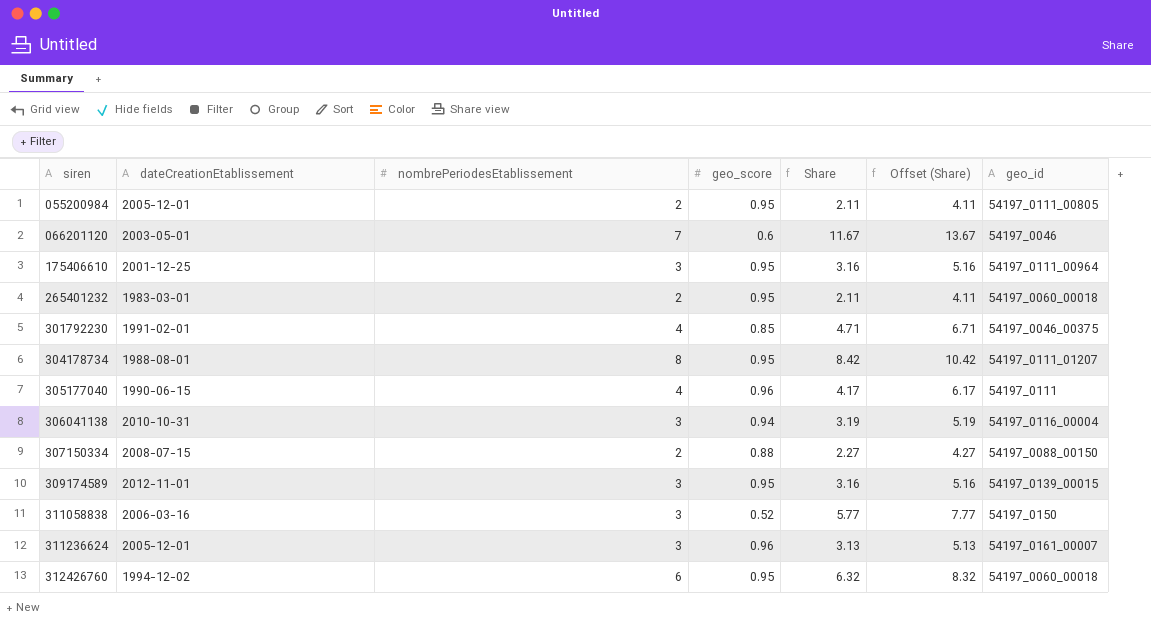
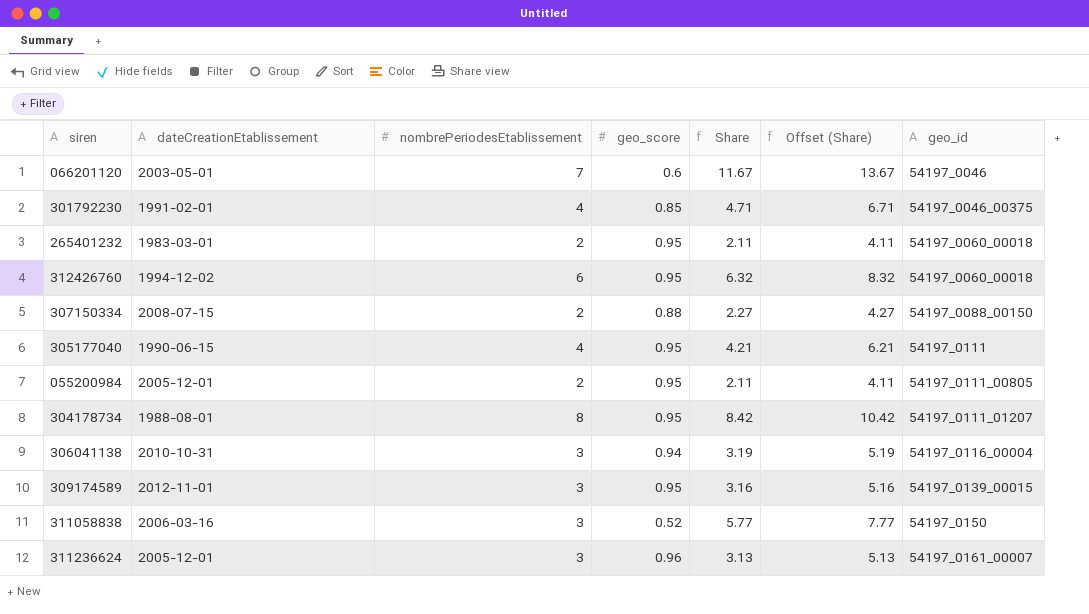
row order: siren ascending -> geo_id ascending
row 175406610: 2001-12-25 | 3 | 0.95 | 3.16 | 5.16 | 54197_0111_00964 -> none
305177040 | geo_score: 0.96 -> 0.95
305177040 | Share: 4.17 -> 4.21
305177040 | Offset (Share): 6.17 -> 6.21

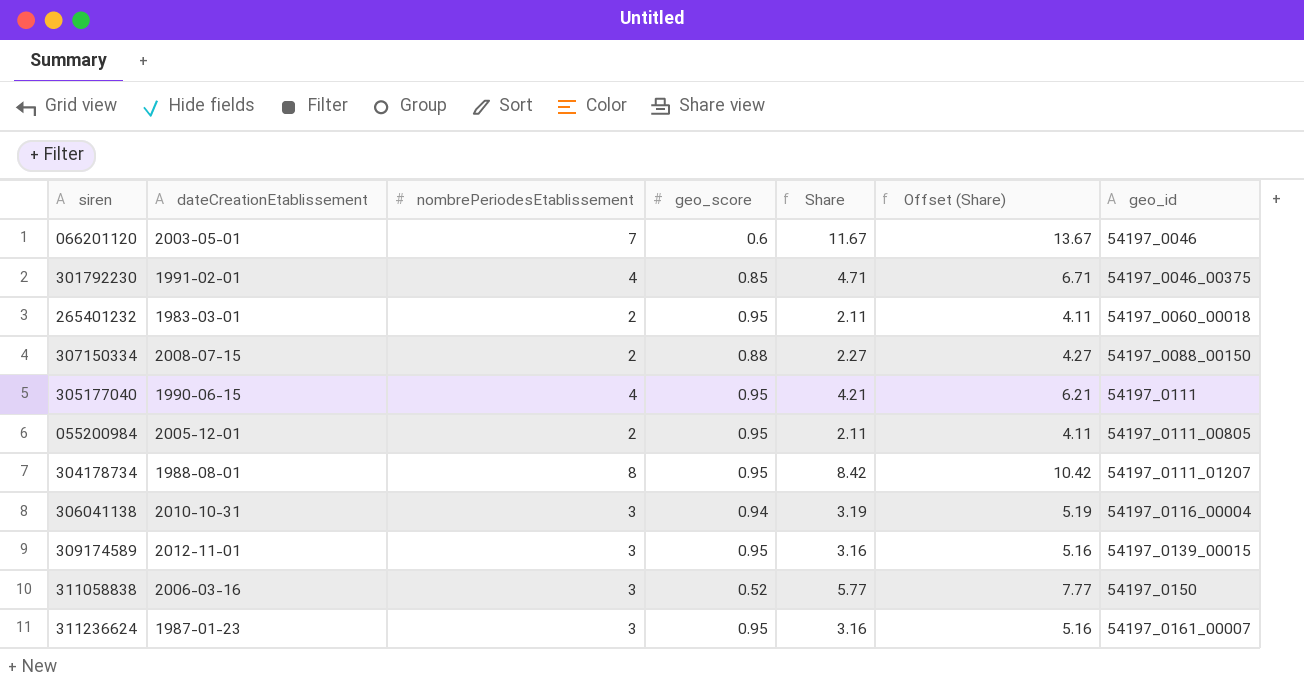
row 312426760: 1994-12-02 | 6 | 0.95 | 6.32 | 8.32 | 54197_0060_00018 -> none
311236624 | dateCreationEtablissement: 2005-12-01 -> 1987-01-23
311236624 | geo_score: 0.96 -> 0.95
311236624 | Share: 3.13 -> 3.16
311236624 | Offset (Share): 5.13 -> 5.16

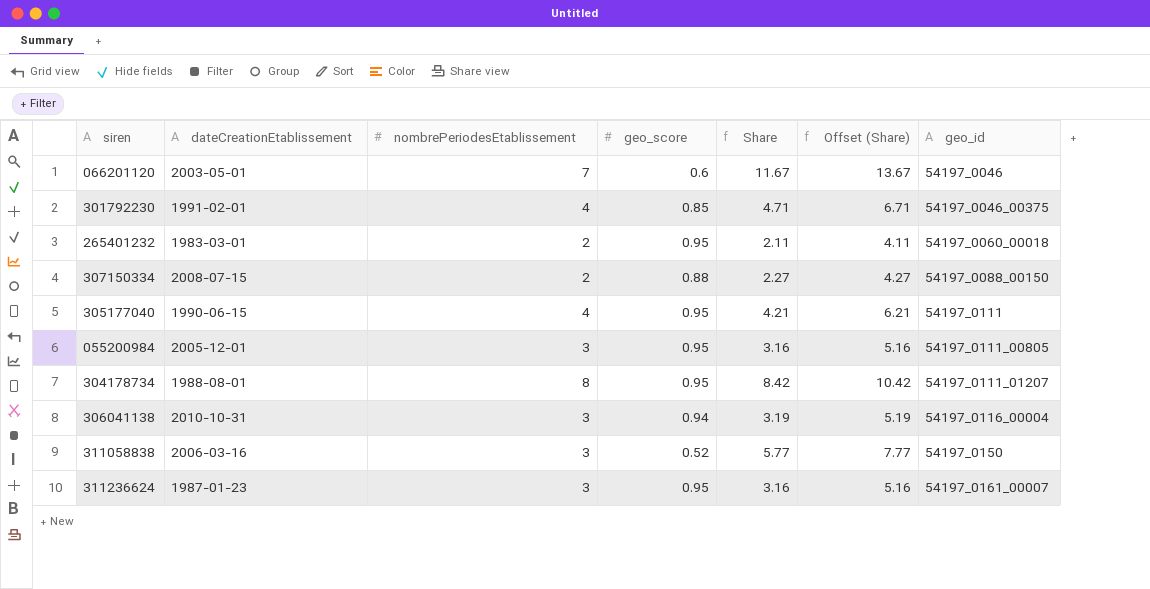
row 309174589: 2012-11-01 | 3 | 0.95 | 3.16 | 5.16 | 54197_0139_00015 -> none
055200984 | nombrePeriodesEtablissement: 2 -> 3
055200984 | Share: 2.11 -> 3.16
055200984 | Offset (Share): 4.11 -> 5.16

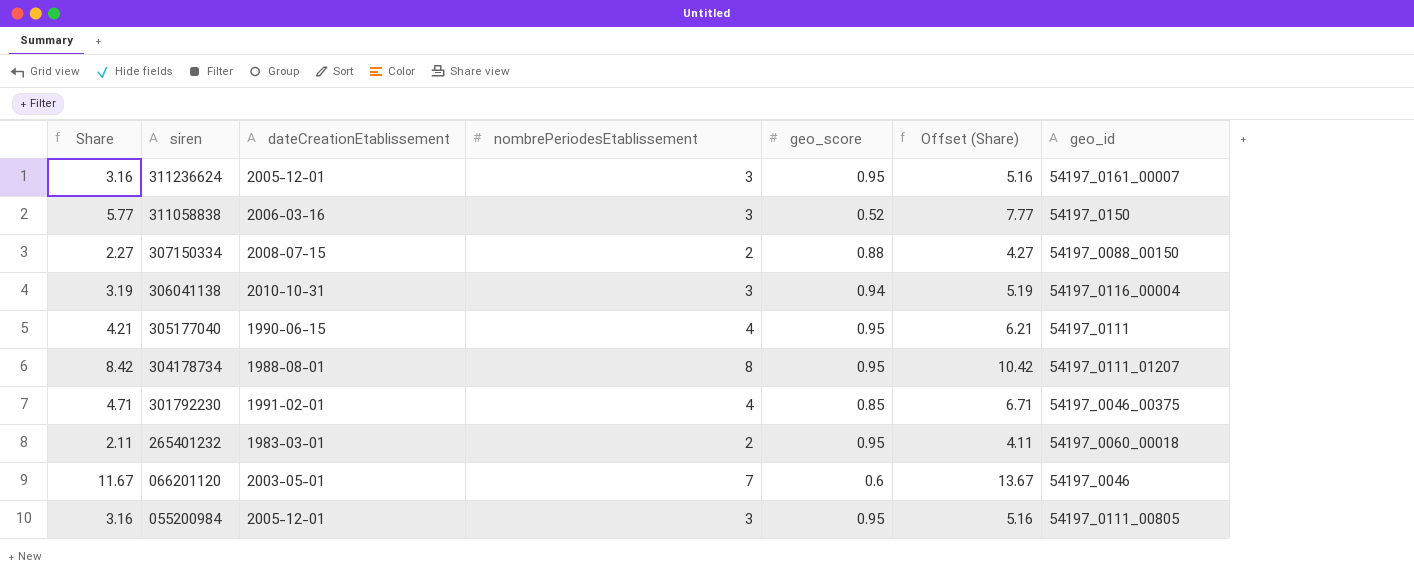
row order: geo_id ascending -> siren descending
column Share | position: 5 -> 1
311236624 | dateCreationEtablissement: 1987-01-23 -> 2005-12-01

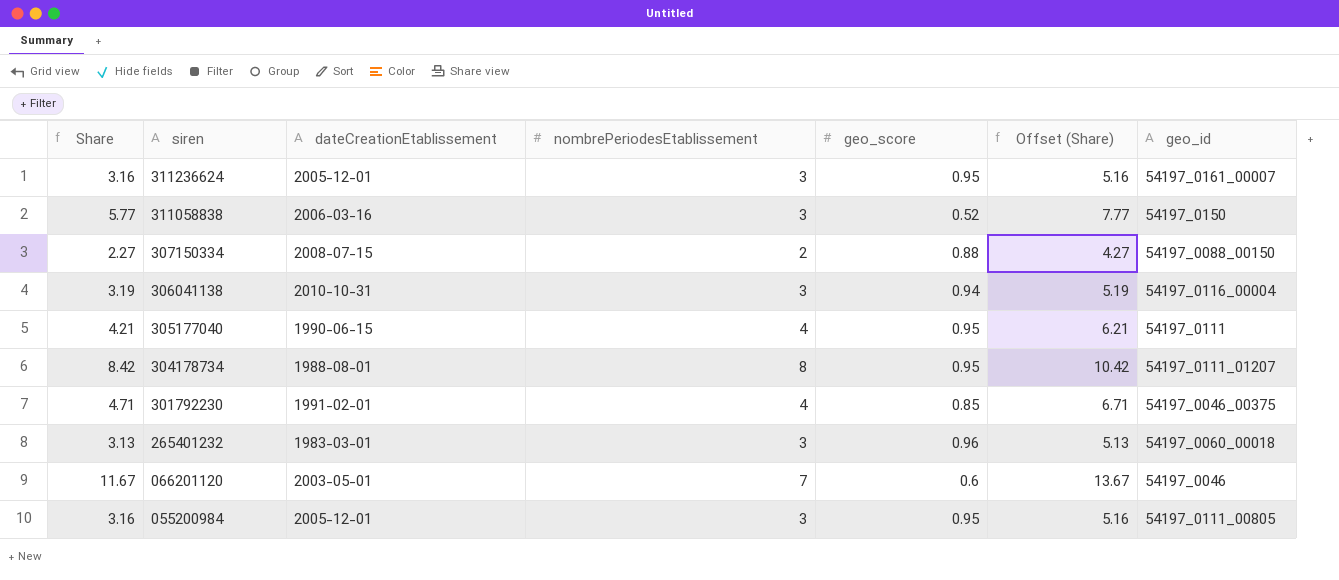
265401232 | Share: 2.11 -> 3.13
265401232 | nombrePeriodesEtablissement: 2 -> 3
265401232 | geo_score: 0.95 -> 0.96
265401232 | Offset (Share): 4.11 -> 5.13

